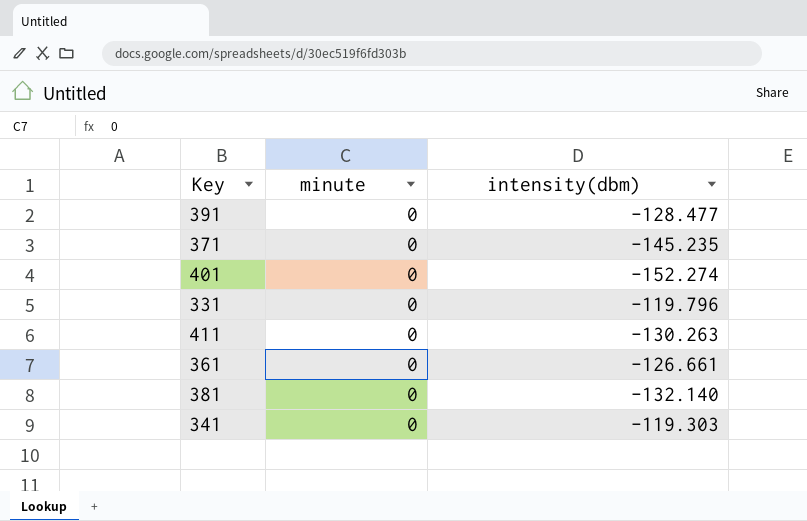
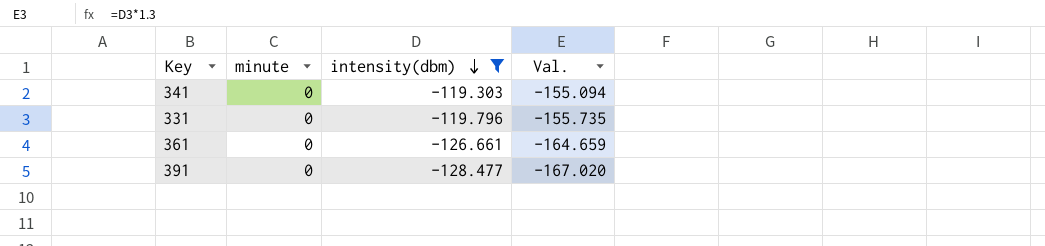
filter: none -> intensity(dbm) >= -128.477
row order: none -> intensity(dbm) descending
column Val. | formula: none -> [intensity(dbm)] * 1.3

